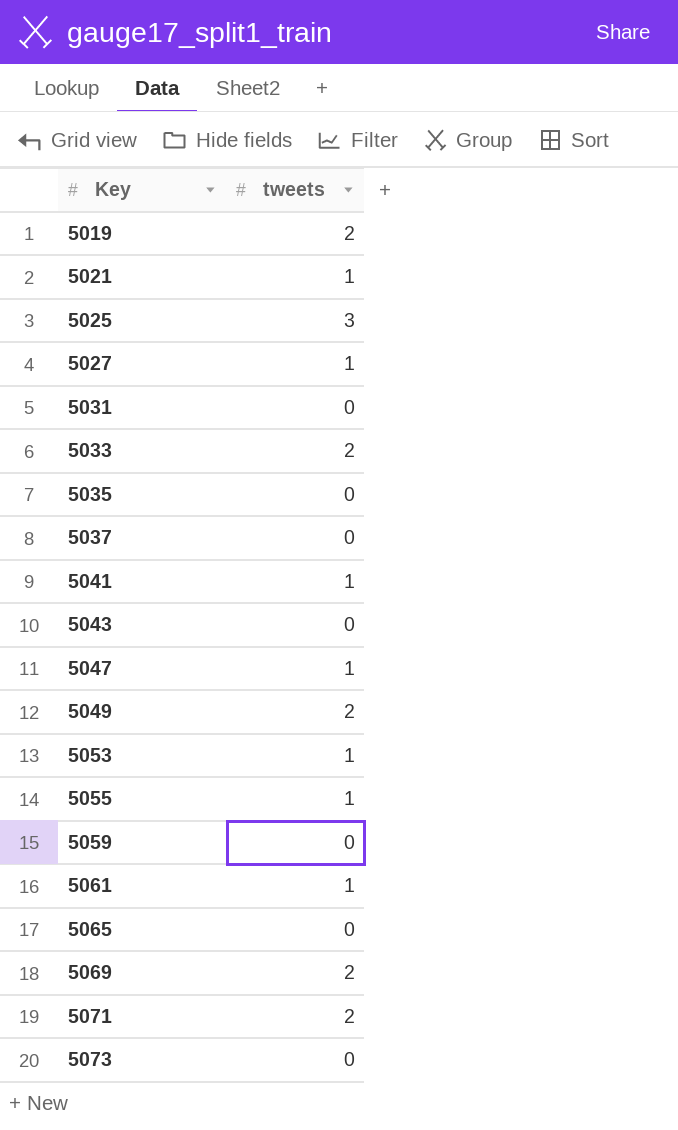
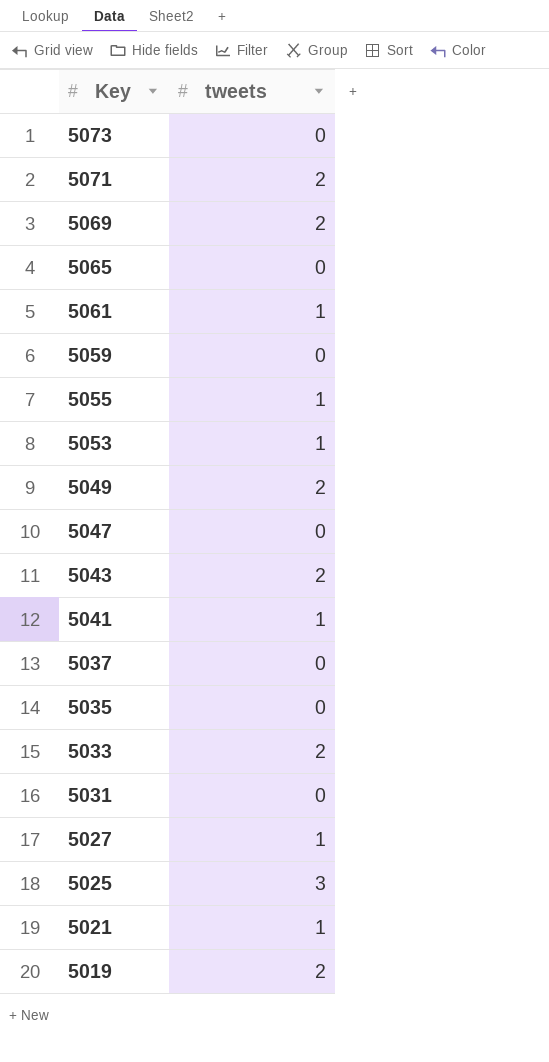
row order: Key ascending -> Key descending
5047 | tweets: 1 -> 0
5043 | tweets: 0 -> 2

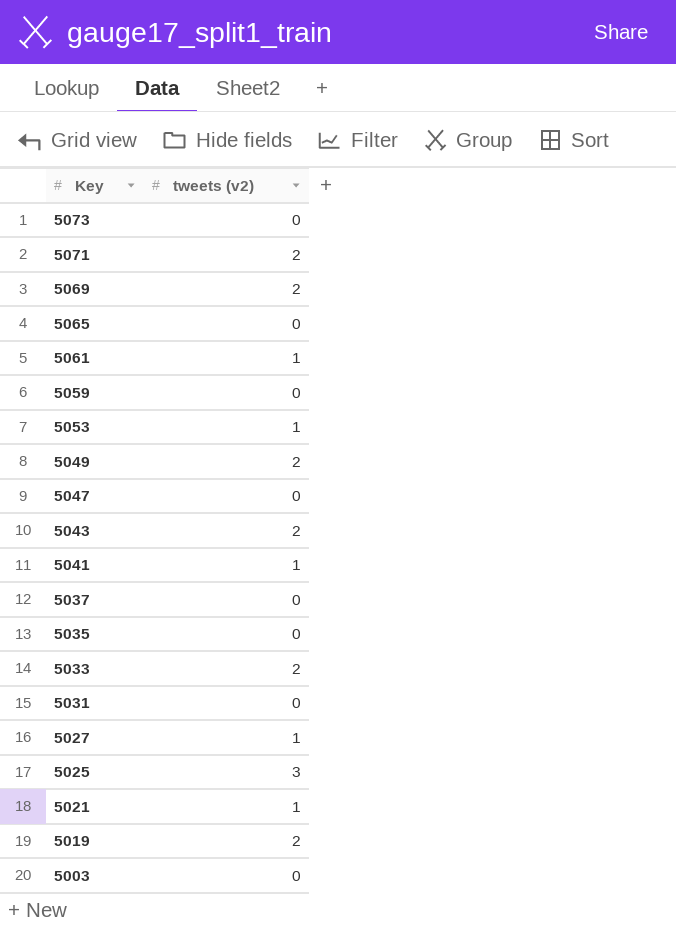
column name: tweets -> tweets (v2)
row 5055: 1 -> none
row 5003: none -> 0

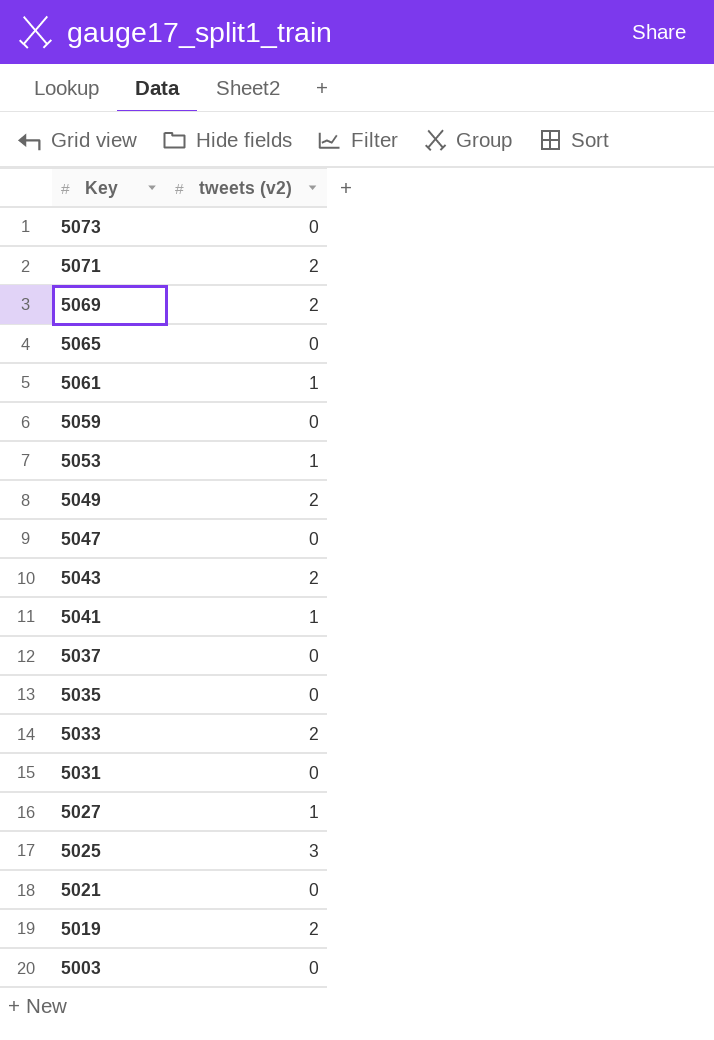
5021 | tweets (v2): 1 -> 0

